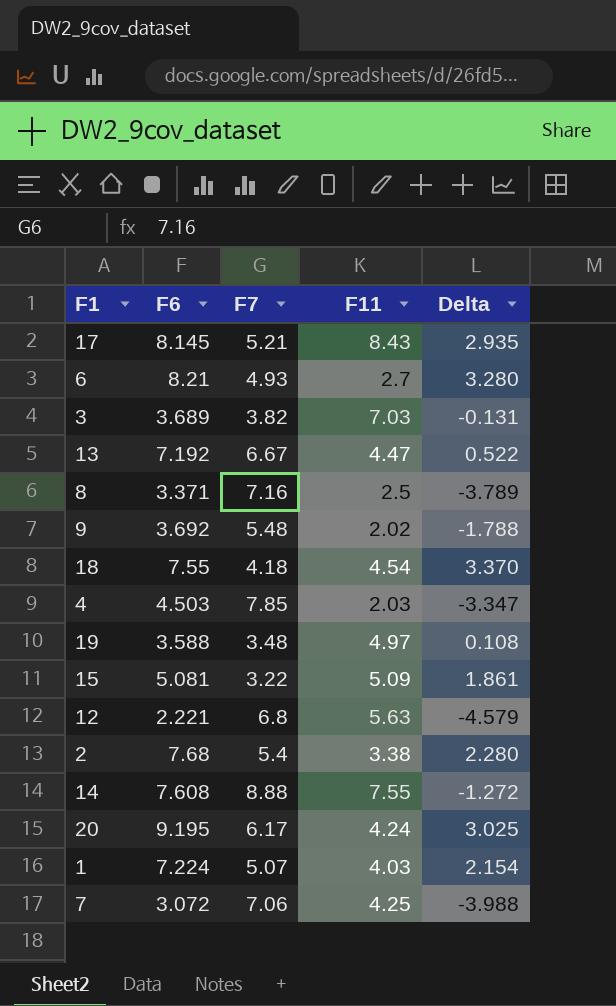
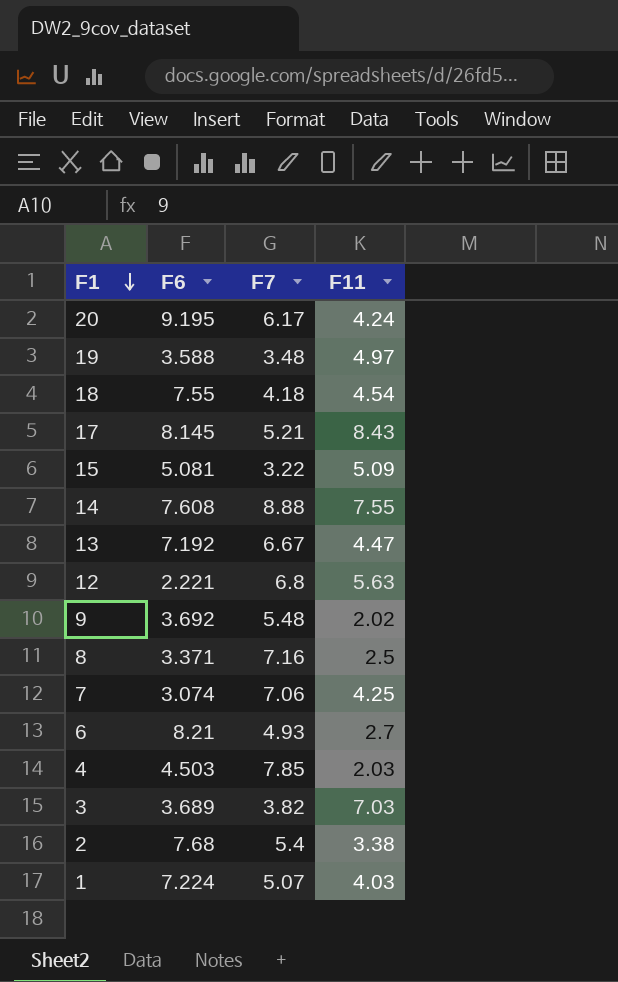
row order: none -> F1 descending
column Delta | formula: [F6] - [F7] -> none
7 | F6: 3.072 -> 3.074

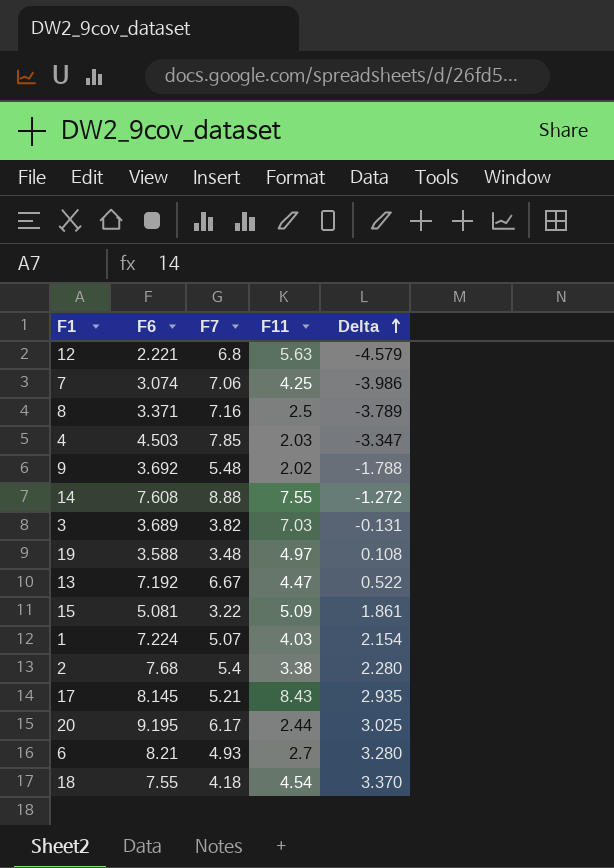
row order: F1 descending -> Delta ascending
column Delta | formula: none -> [F6] - [F7]
20 | F11: 4.24 -> 2.44

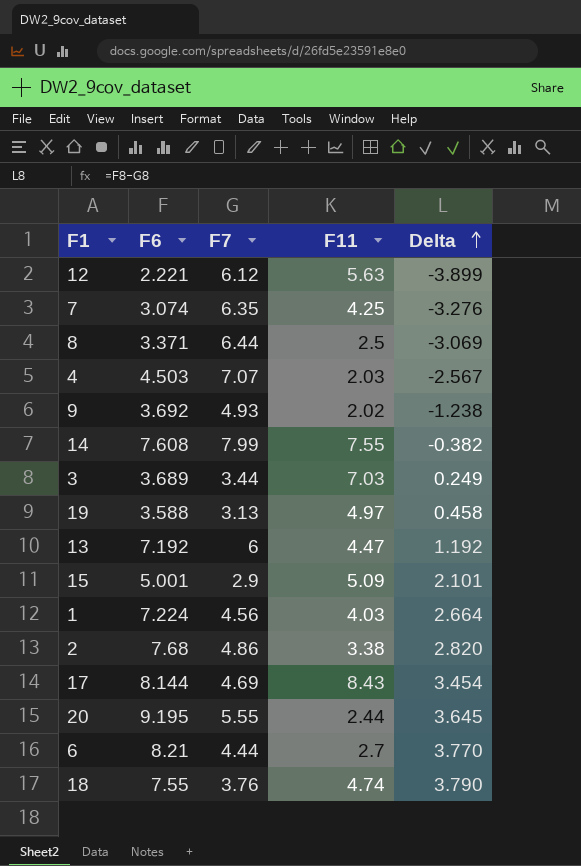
12 | F7: 6.8 -> 6.12
12 | Delta: -4.579 -> -3.899
7 | F7: 7.06 -> 6.35
7 | Delta: -3.986 -> -3.276
8 | F7: 7.16 -> 6.44
8 | Delta: -3.789 -> -3.069
4 | F7: 7.85 -> 7.07
4 | Delta: -3.347 -> -2.567
9 | F7: 5.48 -> 4.93
9 | Delta: -1.788 -> -1.238
14 | F7: 8.88 -> 7.99
14 | Delta: -1.272 -> -0.382
3 | F7: 3.82 -> 3.44
3 | Delta: -0.131 -> 0.249
19 | F7: 3.48 -> 3.13
19 | Delta: 0.108 -> 0.458
13 | F7: 6.67 -> 6
13 | Delta: 0.522 -> 1.192
15 | F6: 5.081 -> 5.001
15 | F7: 3.22 -> 2.9
15 | Delta: 1.861 -> 2.101
1 | F7: 5.07 -> 4.56
1 | Delta: 2.154 -> 2.664
2 | F7: 5.4 -> 4.86
2 | Delta: 2.280 -> 2.820
17 | F6: 8.145 -> 8.144
17 | F7: 5.21 -> 4.69
17 | Delta: 2.935 -> 3.454
20 | F7: 6.17 -> 5.55
20 | Delta: 3.025 -> 3.645
6 | F7: 4.93 -> 4.44
6 | Delta: 3.280 -> 3.770
18 | F7: 4.18 -> 3.76
18 | F11: 4.54 -> 4.74
18 | Delta: 3.370 -> 3.790

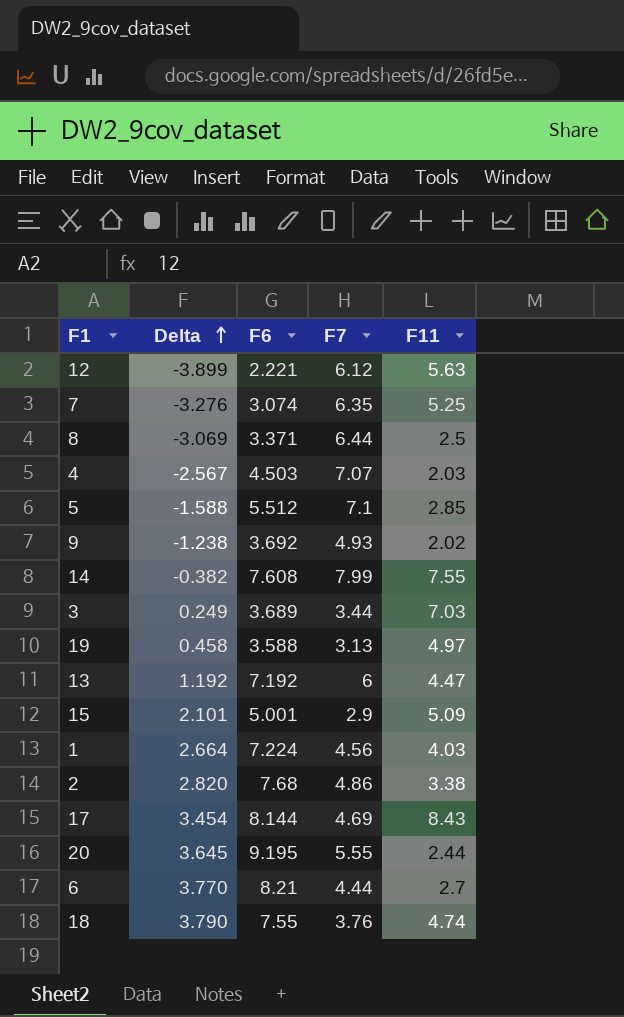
column Delta | position: 5 -> 2
7 | F11: 4.25 -> 5.25
row 5: none -> -1.588 | 5.512 | 7.1 | 2.85

